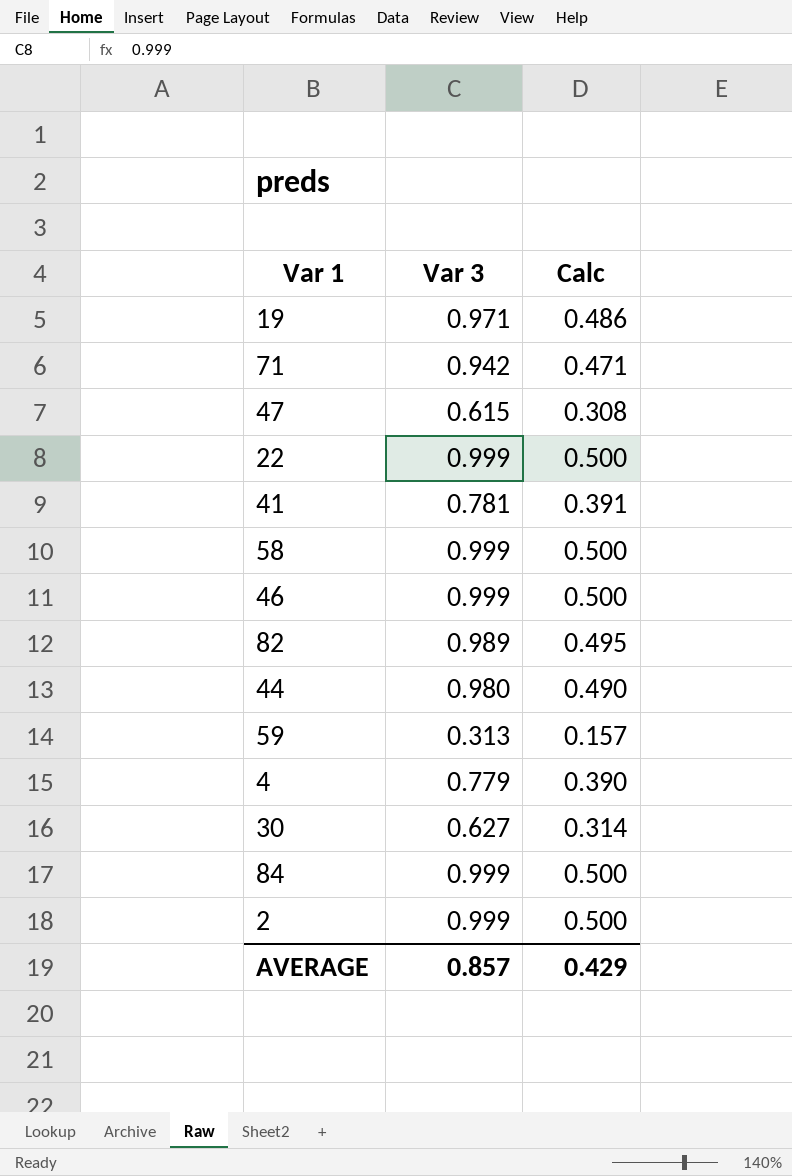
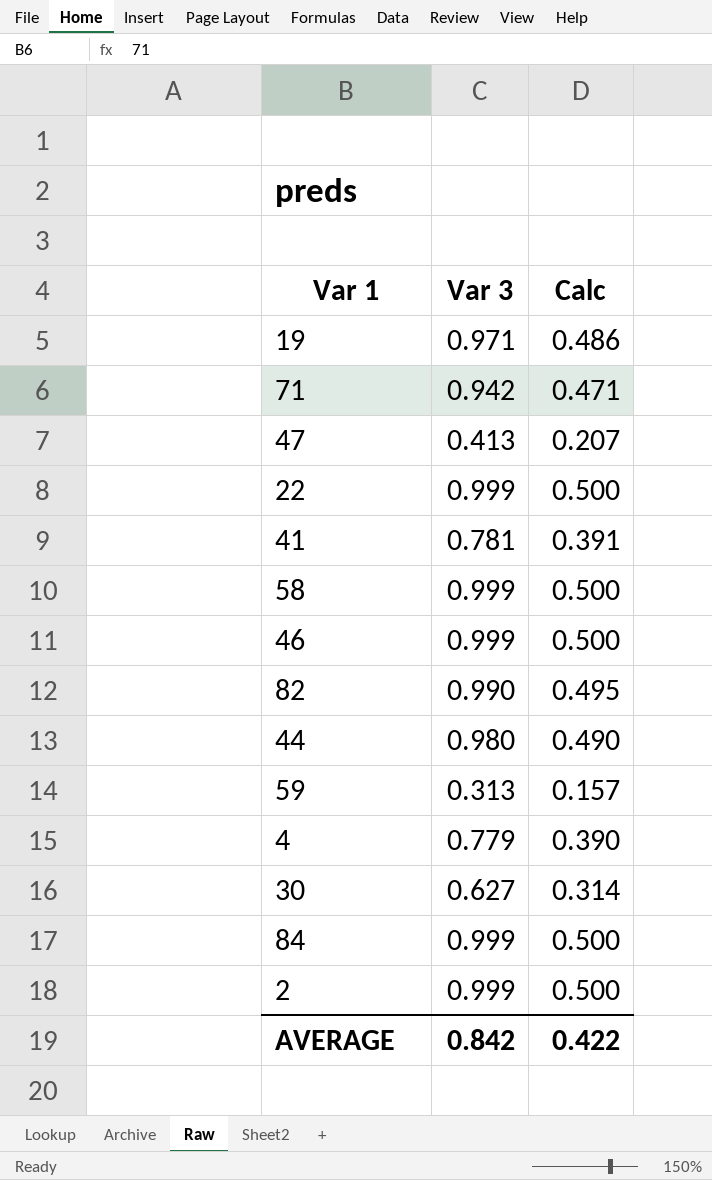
47 | Var 3: 0.615 -> 0.413
47 | Calc: 0.308 -> 0.207
82 | Var 3: 0.989 -> 0.990
AVERAGE | Var 3: 0.857 -> 0.842
AVERAGE | Calc: 0.429 -> 0.422

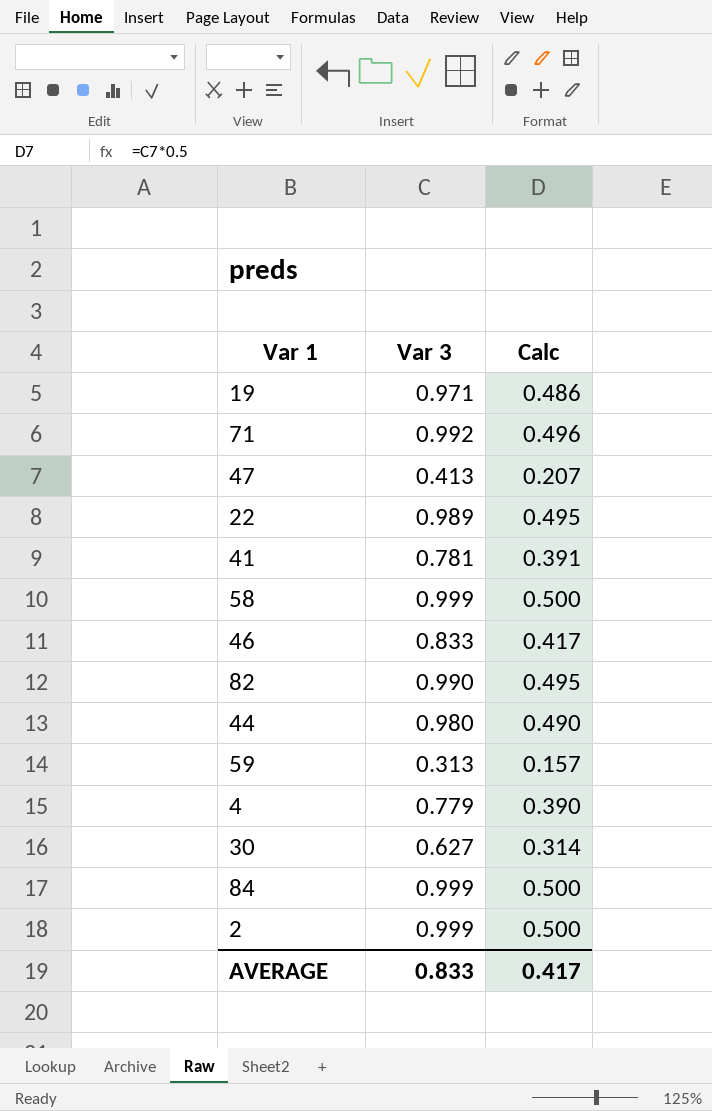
71 | Var 3: 0.942 -> 0.992
71 | Calc: 0.471 -> 0.496
22 | Var 3: 0.999 -> 0.989
22 | Calc: 0.500 -> 0.495
46 | Var 3: 0.999 -> 0.833
46 | Calc: 0.500 -> 0.417
AVERAGE | Var 3: 0.842 -> 0.833
AVERAGE | Calc: 0.422 -> 0.417

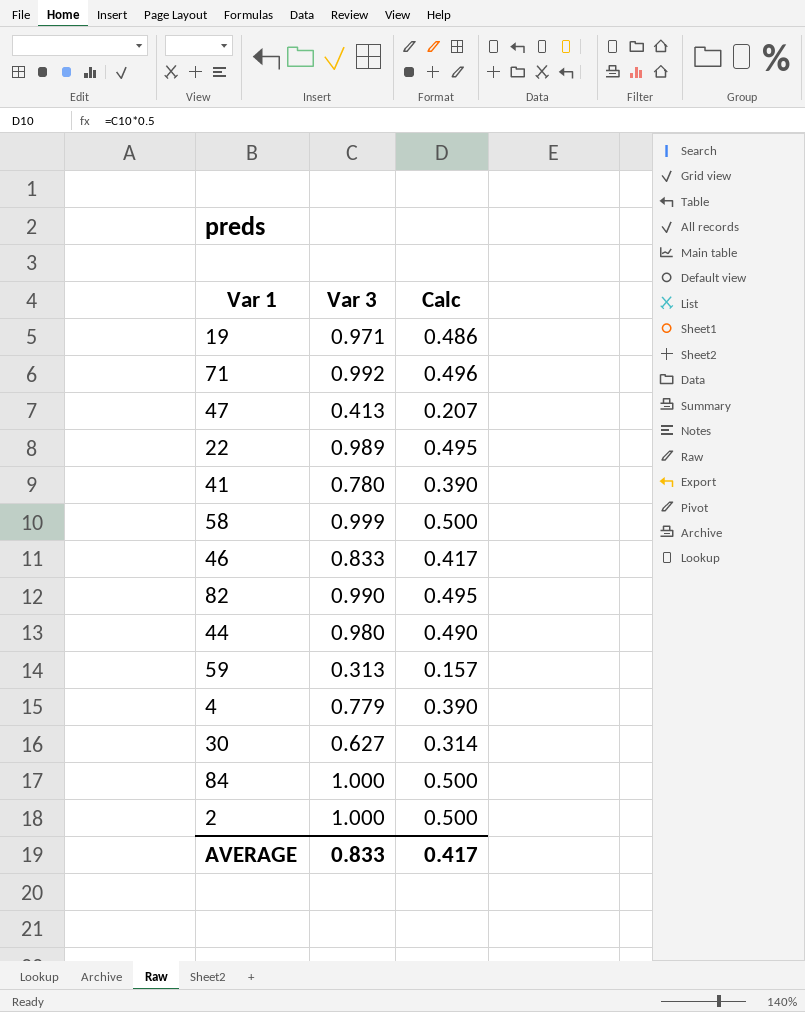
41 | Var 3: 0.781 -> 0.780
41 | Calc: 0.391 -> 0.390
84 | Var 3: 0.999 -> 1.000
2 | Var 3: 0.999 -> 1.000

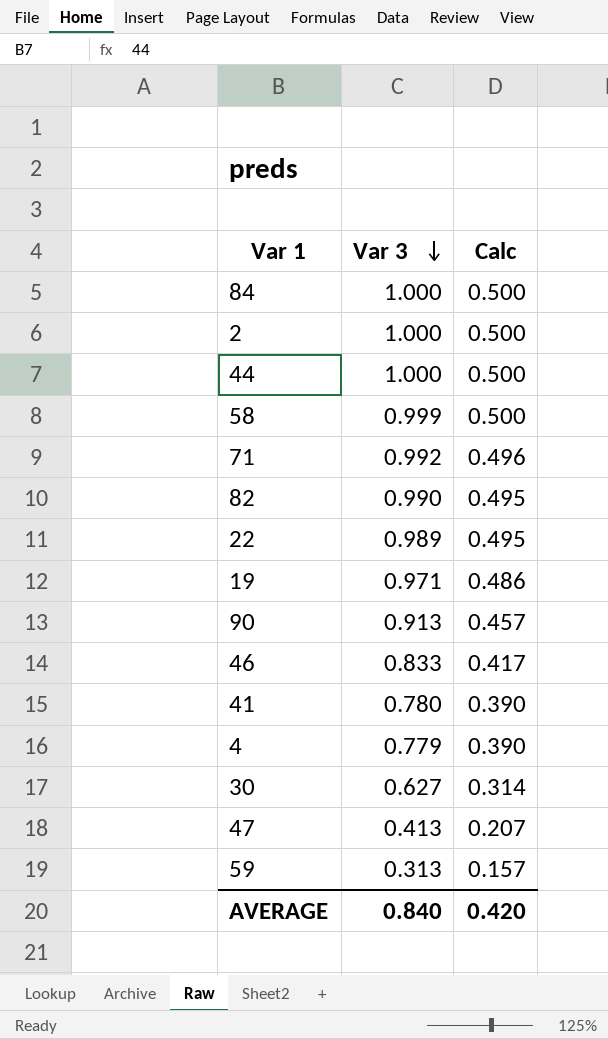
row order: none -> Var 3 descending
44 | Var 3: 0.980 -> 1.000
44 | Calc: 0.490 -> 0.500
row 90: none -> 0.913 | 0.457
AVERAGE | Var 3: 0.833 -> 0.840
AVERAGE | Calc: 0.417 -> 0.420

